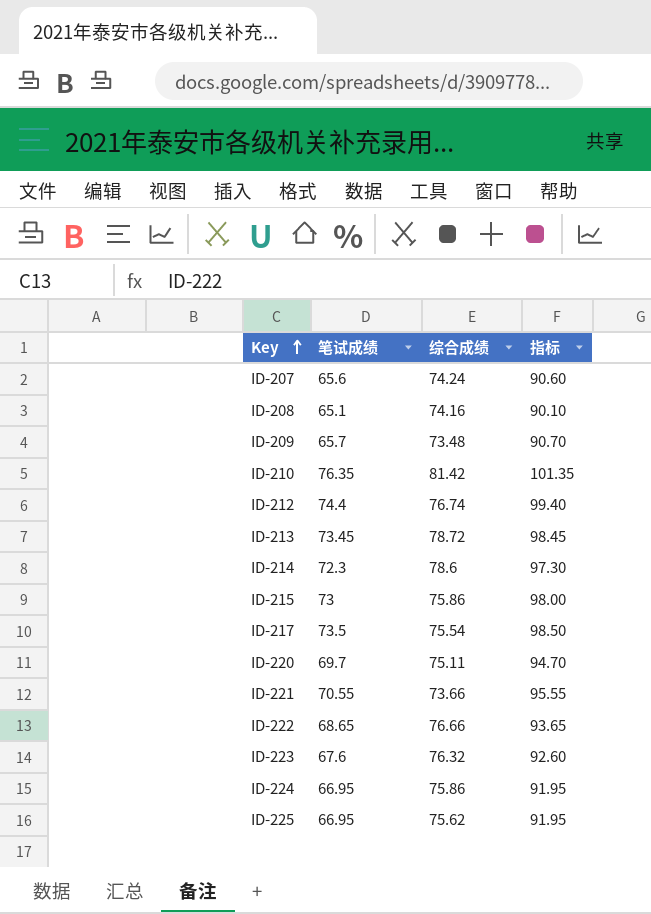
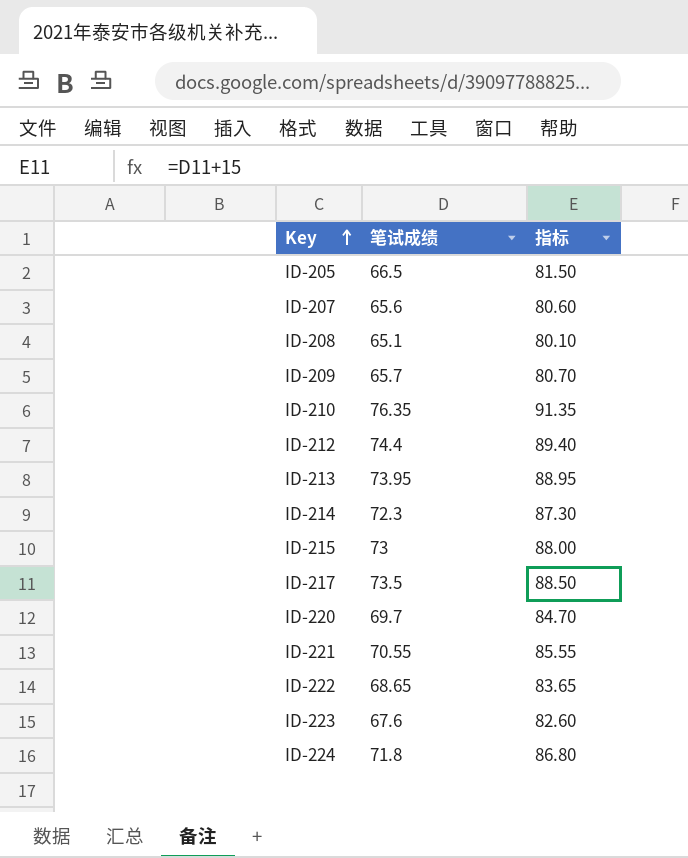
column 综合成绩 | position: 3 -> none
column 指标 | formula: [笔试成绩] + 25 -> [笔试成绩] + 15
row ID-225: 66.95 | 75.62 | 91.95 -> none
row ID-205: none -> 66.5 | 81.50
ID-213 | 笔试成绩: 73.45 -> 73.95
ID-224 | 笔试成绩: 66.95 -> 71.8

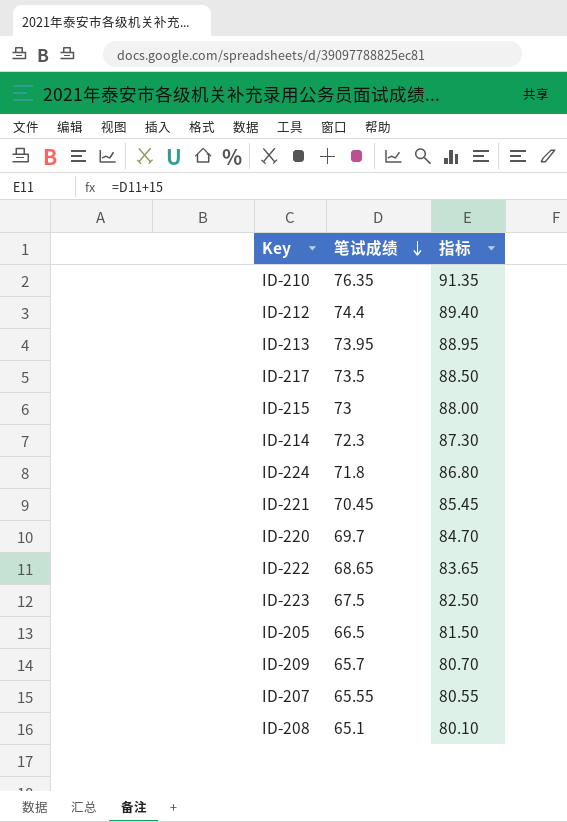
row order: Key ascending -> 笔试成绩 descending
ID-221 | 笔试成绩: 70.55 -> 70.45
ID-221 | 指标: 85.55 -> 85.45
ID-223 | 笔试成绩: 67.6 -> 67.5
ID-223 | 指标: 82.60 -> 82.50
ID-207 | 笔试成绩: 65.6 -> 65.55
ID-207 | 指标: 80.60 -> 80.55

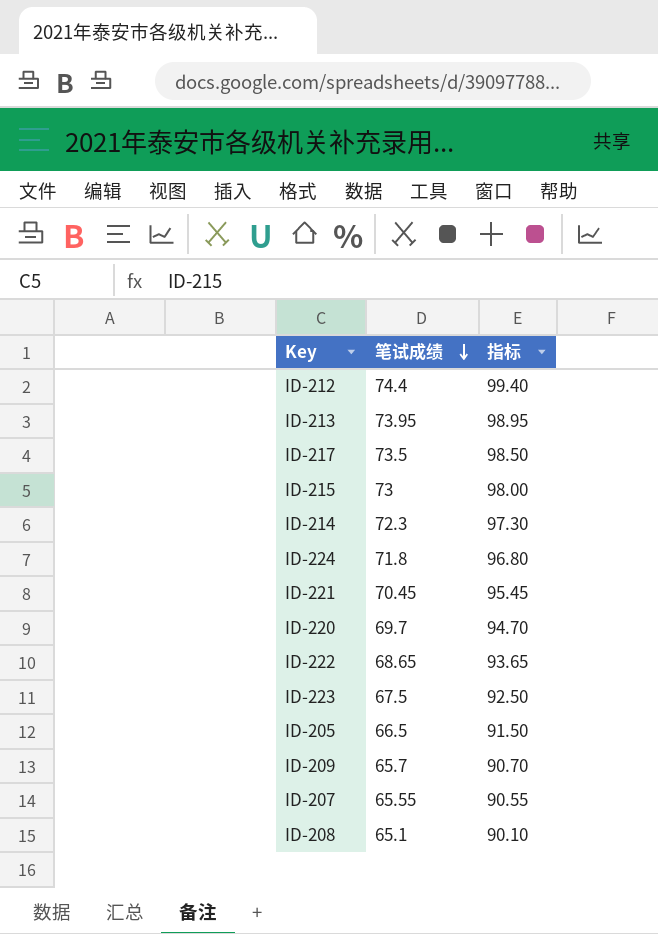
column 指标 | formula: [笔试成绩] + 15 -> [笔试成绩] + 25
row ID-210: 76.35 | 91.35 -> none

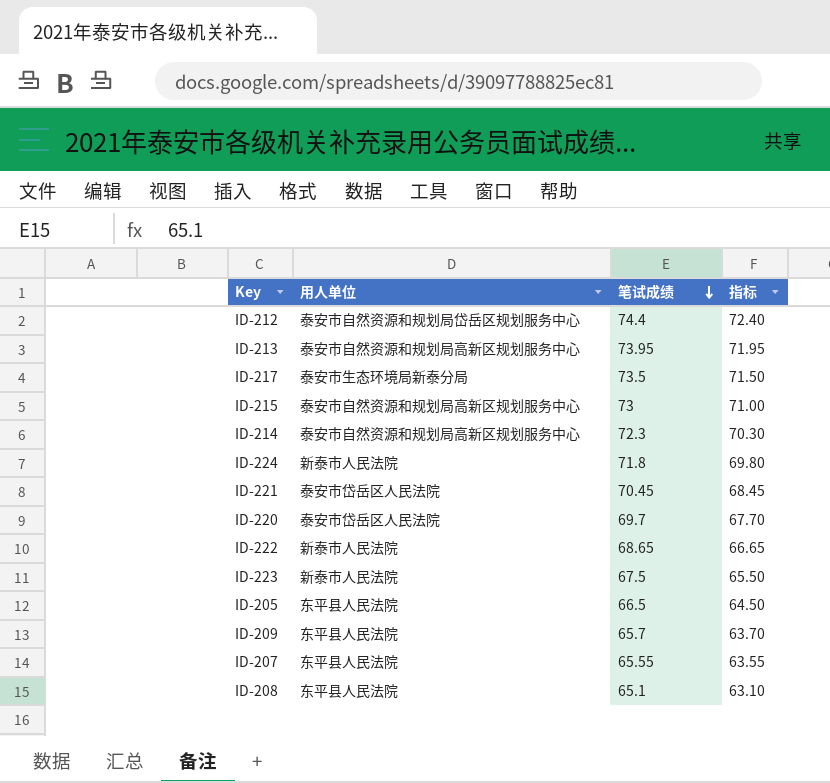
column 用人单位 | position: none -> 2
column 指标 | formula: [笔试成绩] + 25 -> [笔试成绩] - 2

